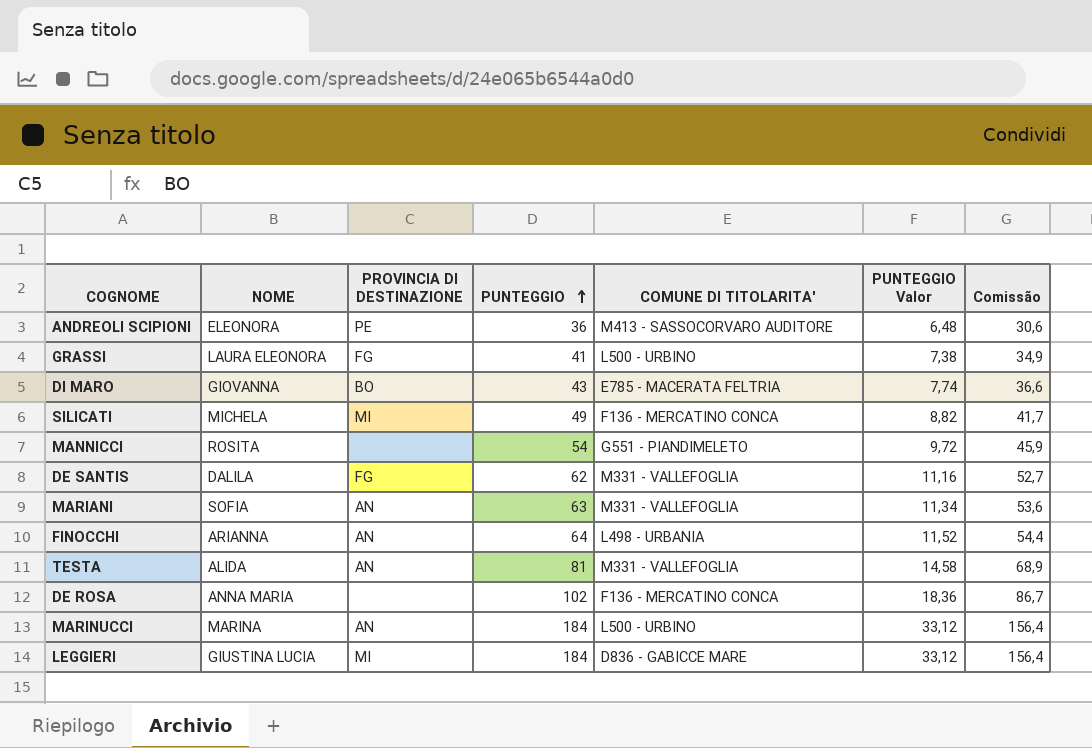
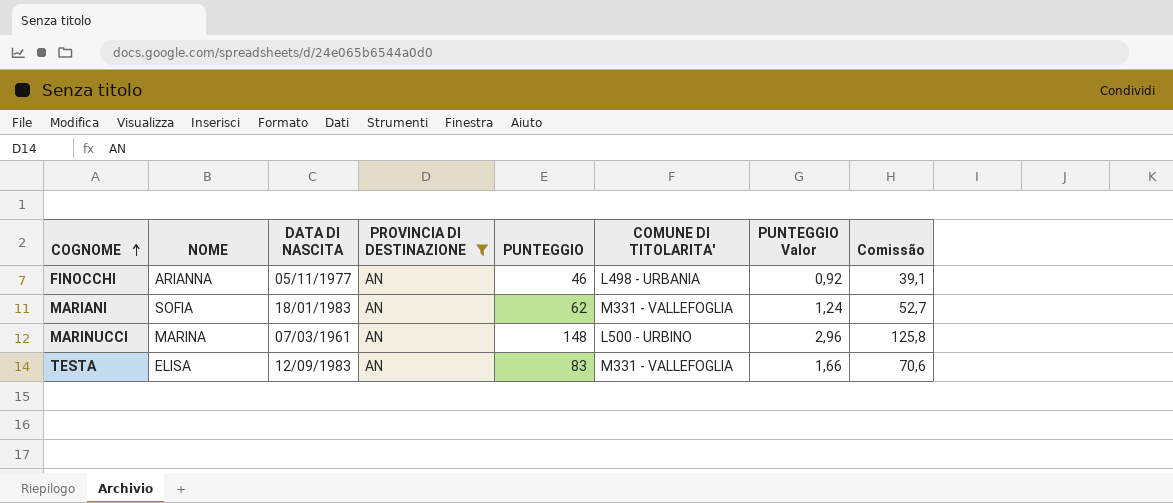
filter: none -> PROVINCIA DI DESTINAZIONE = AN
row order: PUNTEGGIO ascending -> COGNOME ascending
column DATA DI NASCITA | position: none -> 3
column PUNTEGGIO Valor | formula: [PUNTEGGIO] * 0,18 -> [PUNTEGGIO] * 0,02
FINOCCHI | PUNTEGGIO: 64 -> 46
FINOCCHI | Comissão: 54,4 -> 39,1
MARIANI | PUNTEGGIO: 63 -> 62
MARIANI | Comissão: 53,6 -> 52,7
MARINUCCI | PUNTEGGIO: 184 -> 148
MARINUCCI | Comissão: 156,4 -> 125,8
TESTA | NOME: ALIDA -> ELISA
TESTA | PUNTEGGIO: 81 -> 83
TESTA | Comissão: 68,9 -> 70,6

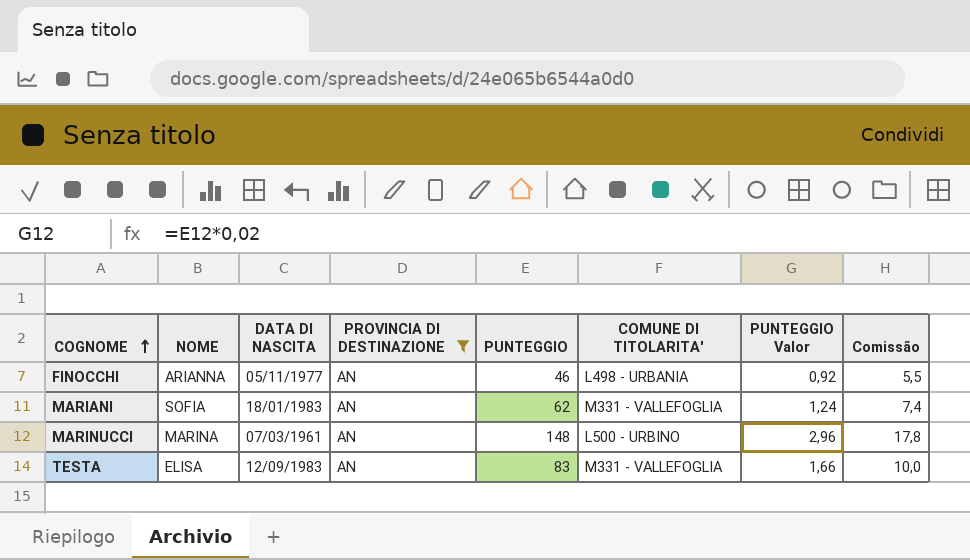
column Comissão | formula: [PUNTEGGIO] * 0,85 -> [PUNTEGGIO] * 0,12

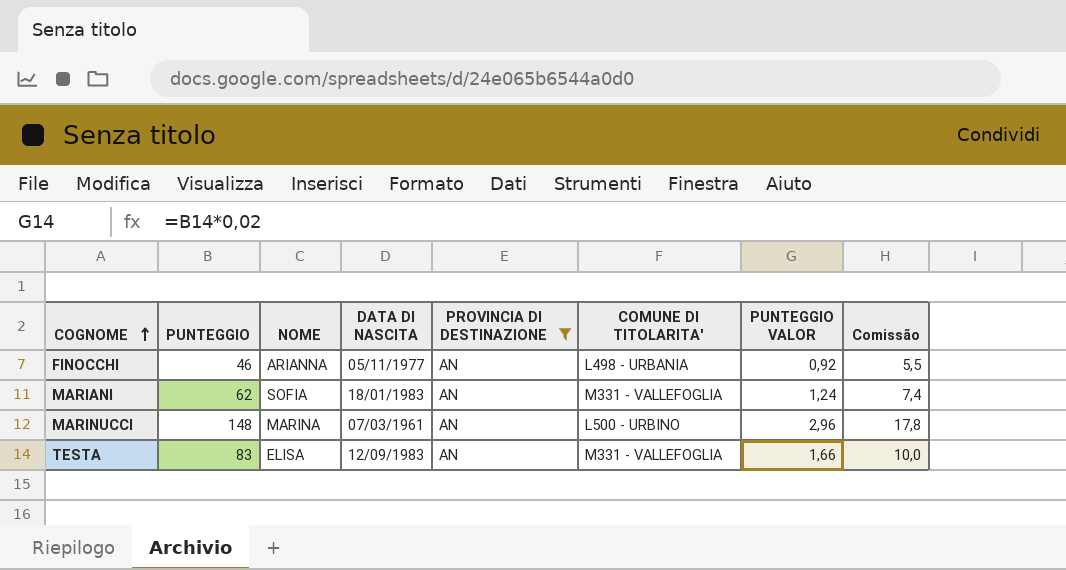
column PUNTEGGIO | position: 5 -> 2
column name: PUNTEGGIO Valor -> PUNTEGGIO VALOR

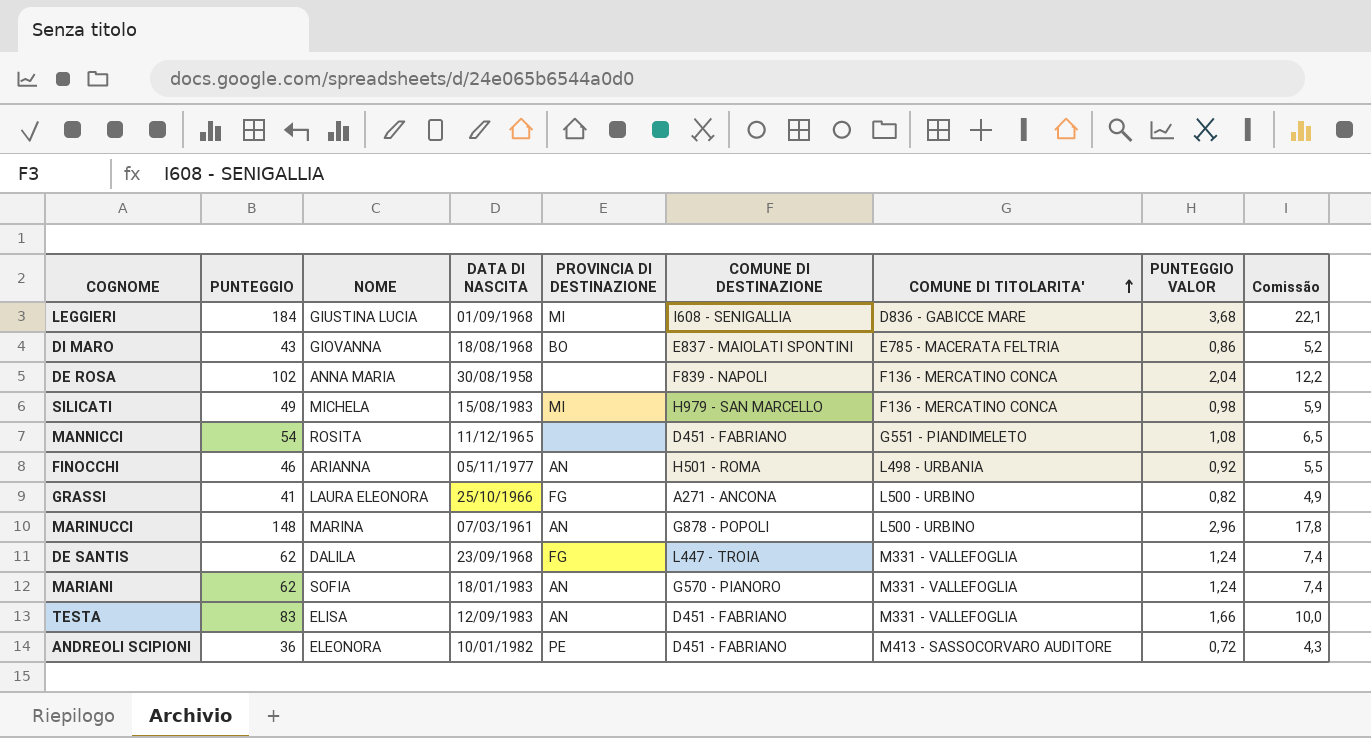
filter: PROVINCIA DI DESTINAZIONE = AN -> none
row order: COGNOME ascending -> COMUNE DI TITOLARITA' ascending
column COMUNE DI DESTINAZIONE | position: none -> 6

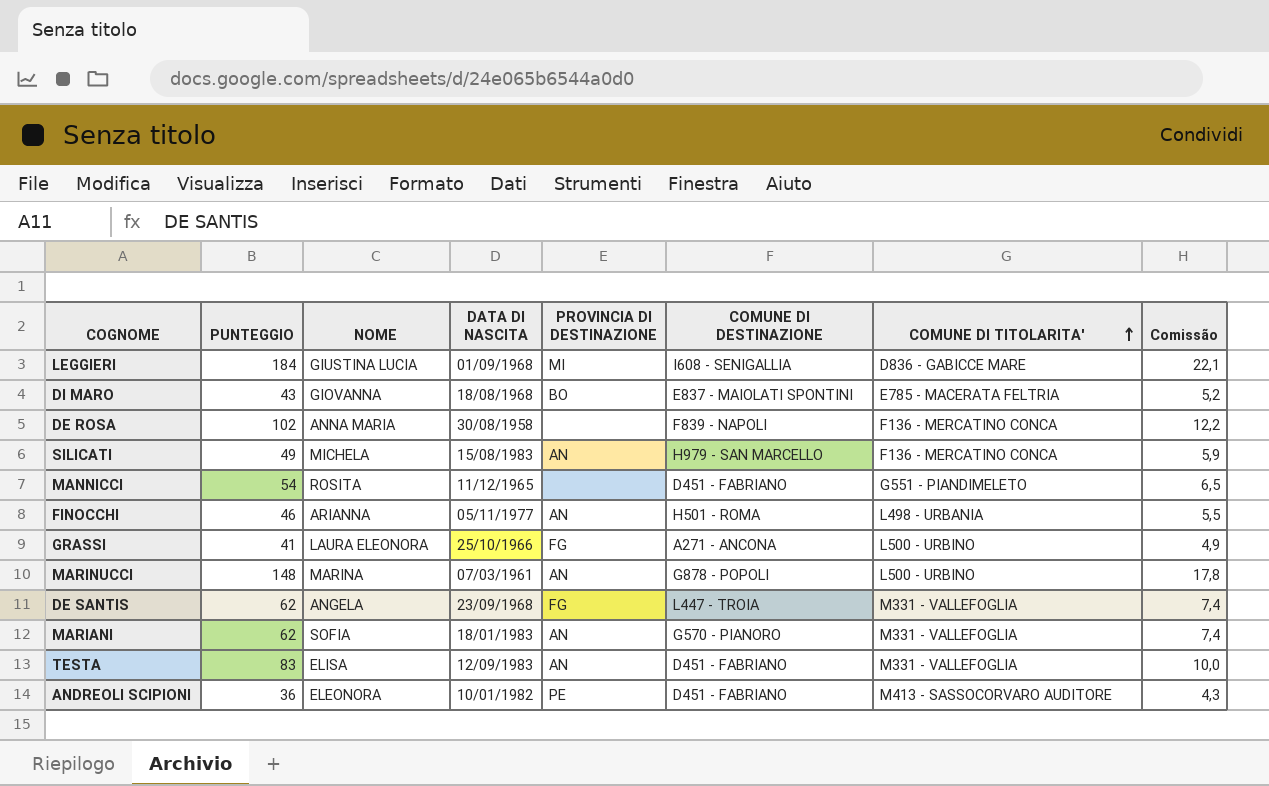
column PUNTEGGIO VALOR | formula: [PUNTEGGIO] * 0,02 -> none
SILICATI | PROVINCIA DI DESTINAZIONE: MI -> AN
DE SANTIS | NOME: DALILA -> ANGELA

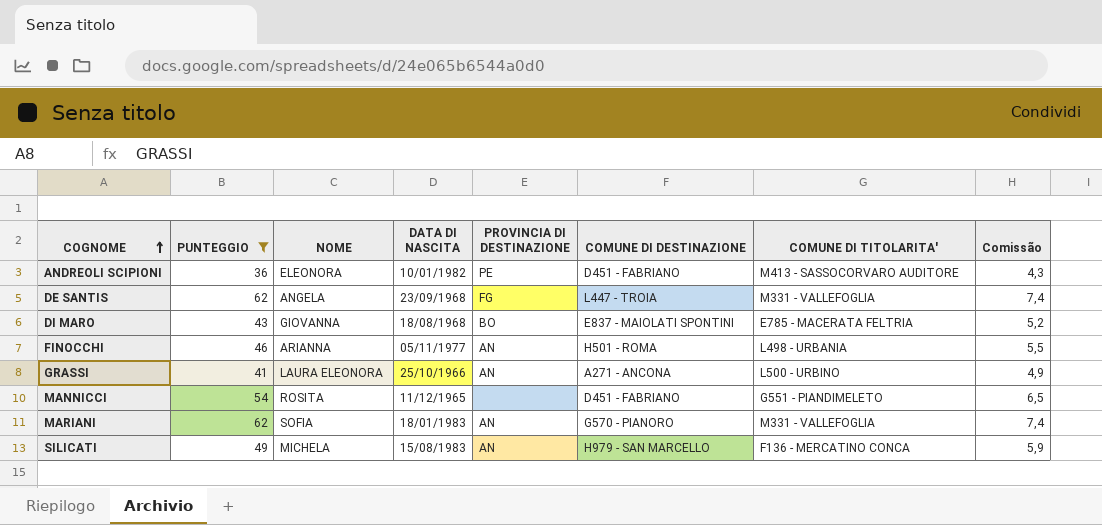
filter: none -> PUNTEGGIO <= 62
row order: COMUNE DI TITOLARITA' ascending -> COGNOME ascending
GRASSI | PROVINCIA DI DESTINAZIONE: FG -> AN

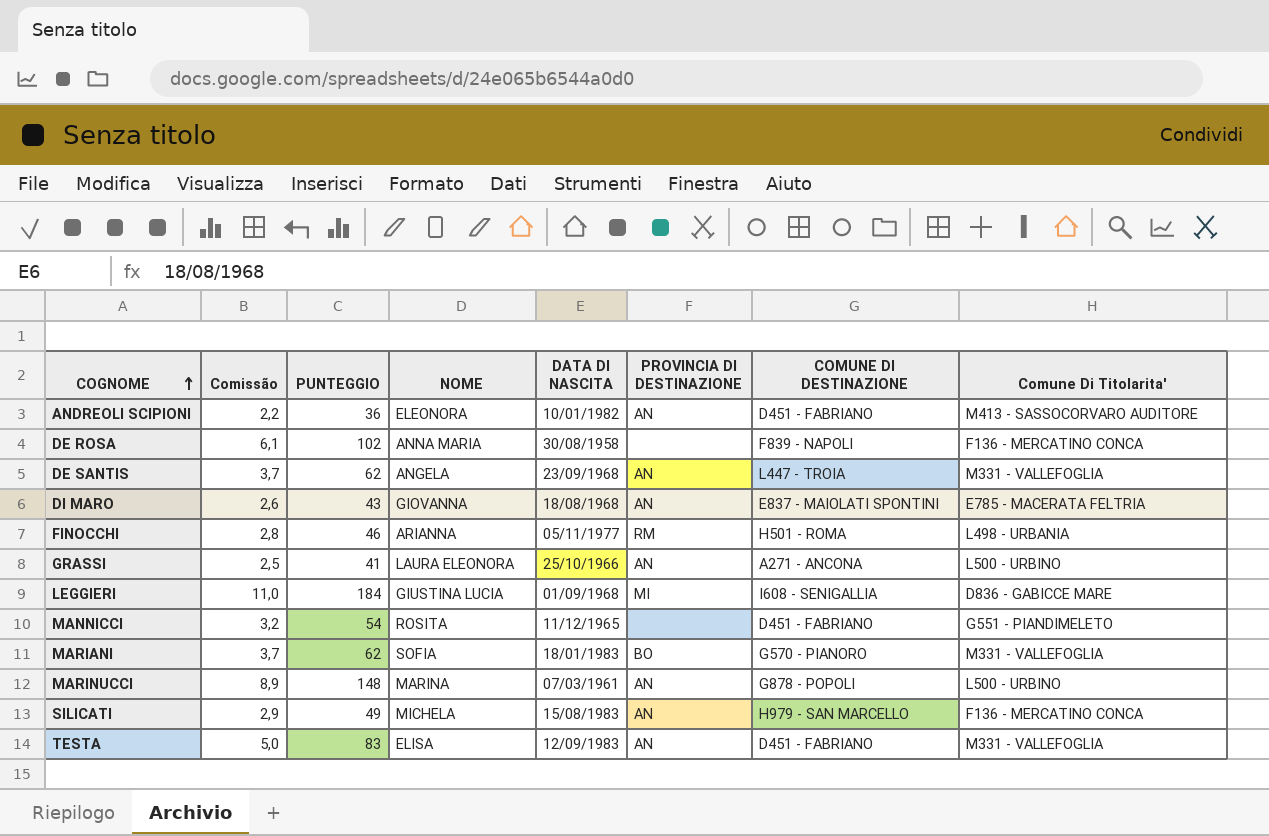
filter: PUNTEGGIO <= 62 -> none
column Comissão | formula: [PUNTEGGIO] * 0,12 -> [PUNTEGGIO] * 0,06
column Comissão | position: 8 -> 2
column name: COMUNE DI TITOLARITA' -> Comune Di Titolarita'
ANDREOLI SCIPIONI | PROVINCIA DI DESTINAZIONE: PE -> AN
DE SANTIS | PROVINCIA DI DESTINAZIONE: FG -> AN
DI MARO | PROVINCIA DI DESTINAZIONE: BO -> AN
FINOCCHI | PROVINCIA DI DESTINAZIONE: AN -> RM
MARIANI | PROVINCIA DI DESTINAZIONE: AN -> BO

